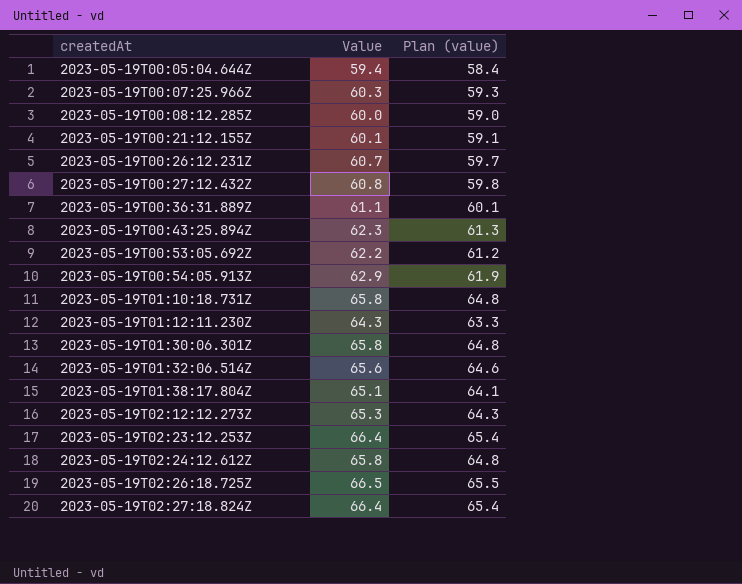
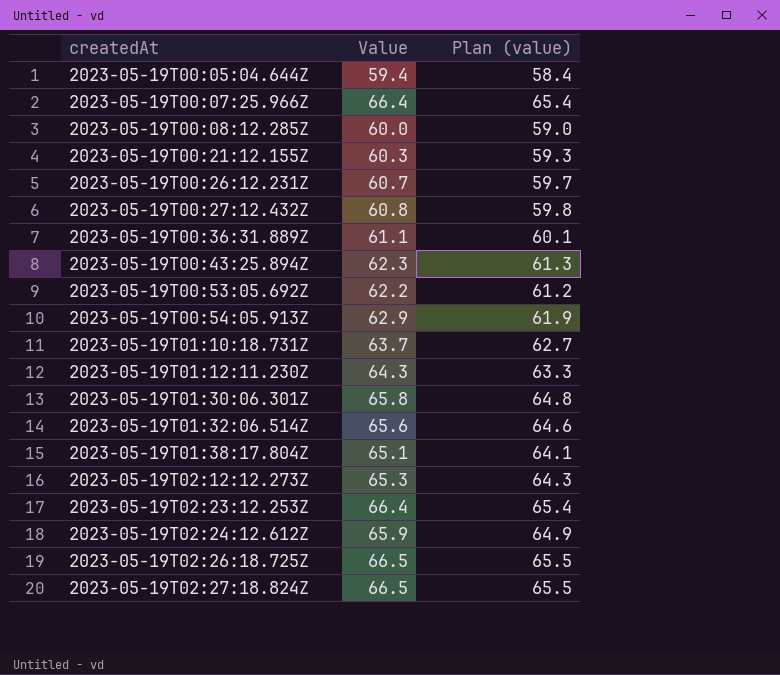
2023-05-19T00:07:25.966Z | Value: 60.3 -> 66.4
2023-05-19T00:07:25.966Z | Plan (value): 59.3 -> 65.4
2023-05-19T00:21:12.155Z | Value: 60.1 -> 60.3
2023-05-19T00:21:12.155Z | Plan (value): 59.1 -> 59.3
2023-05-19T01:10:18.731Z | Value: 65.8 -> 63.7
2023-05-19T01:10:18.731Z | Plan (value): 64.8 -> 62.7
2023-05-19T02:24:12.612Z | Value: 65.8 -> 65.9
2023-05-19T02:24:12.612Z | Plan (value): 64.8 -> 64.9
2023-05-19T02:27:18.824Z | Value: 66.4 -> 66.5
2023-05-19T02:27:18.824Z | Plan (value): 65.4 -> 65.5

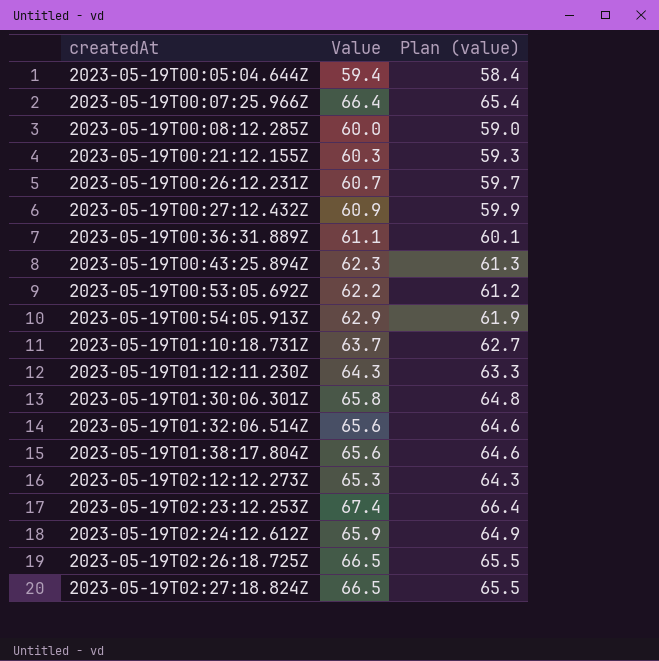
2023-05-19T00:27:12.432Z | Value: 60.8 -> 60.9
2023-05-19T00:27:12.432Z | Plan (value): 59.8 -> 59.9
2023-05-19T01:38:17.804Z | Value: 65.1 -> 65.6
2023-05-19T01:38:17.804Z | Plan (value): 64.1 -> 64.6
2023-05-19T02:23:12.253Z | Value: 66.4 -> 67.4
2023-05-19T02:23:12.253Z | Plan (value): 65.4 -> 66.4

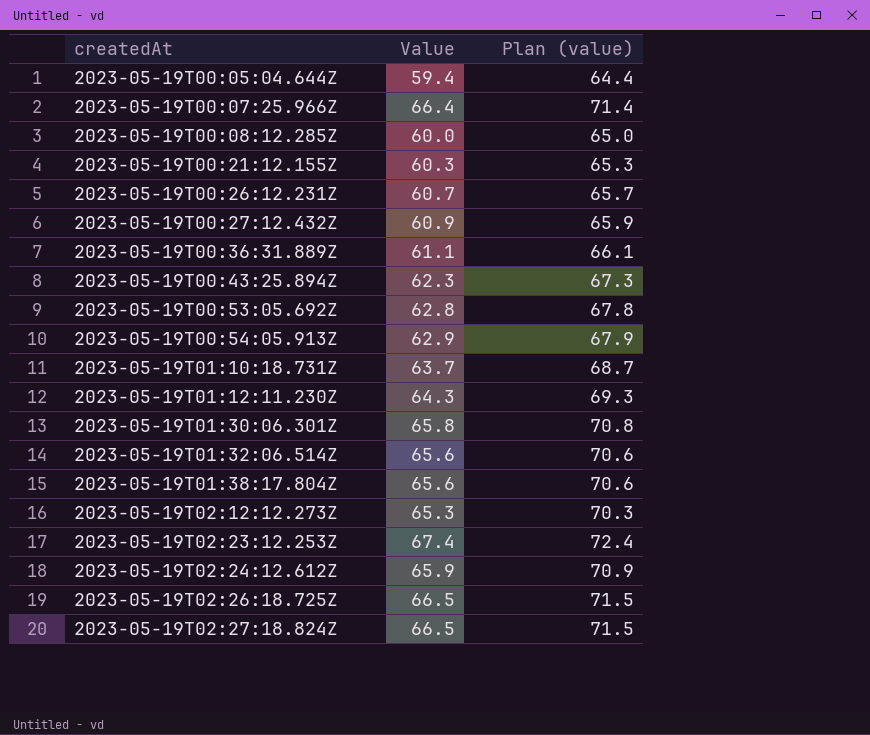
column Plan (value) | formula: [Value] - 1 -> [Value] + 5
2023-05-19T00:53:05.692Z | Value: 62.2 -> 62.8

